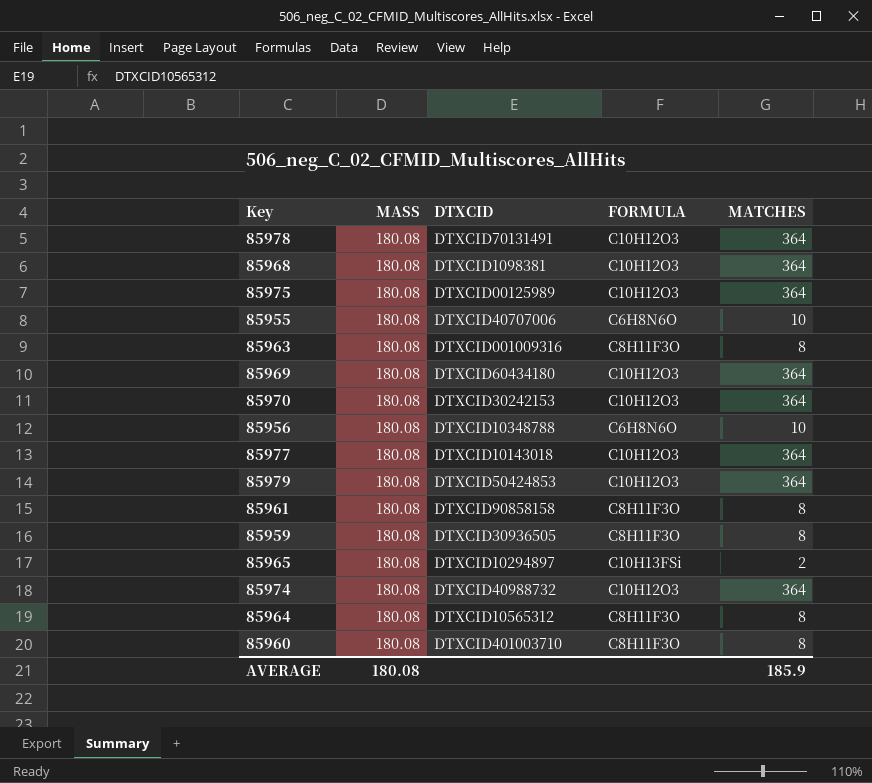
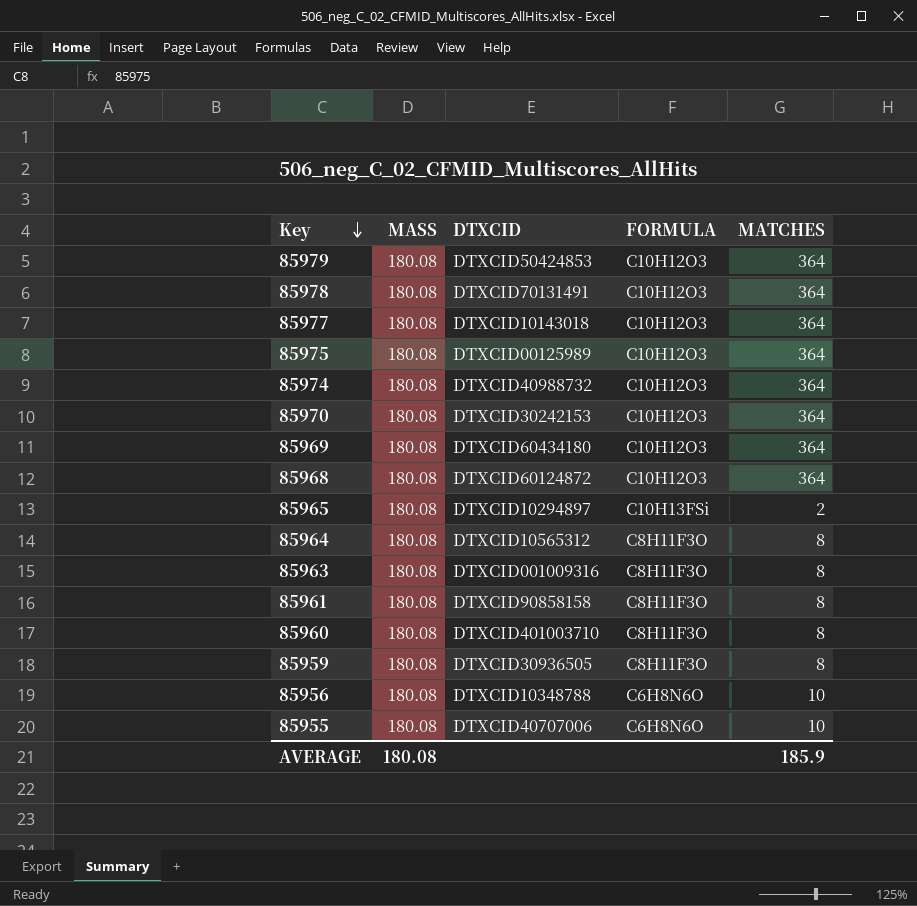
row order: none -> Key descending
85968 | DTXCID: DTXCID1098381 -> DTXCID60124872

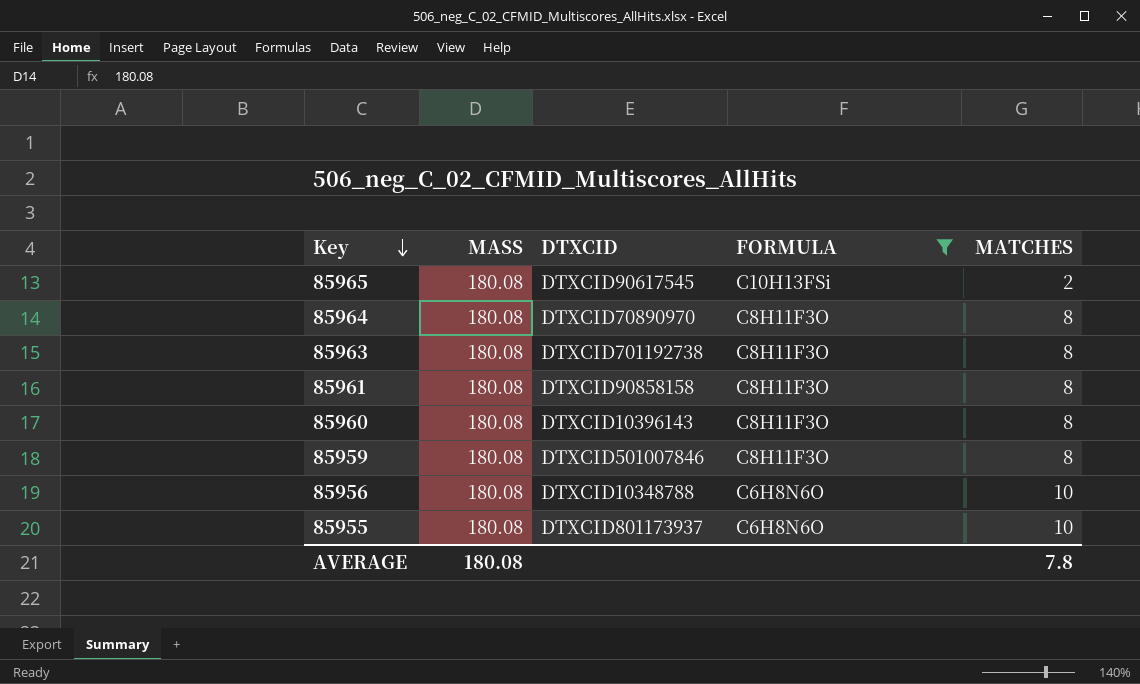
filter: none -> FORMULA != C10H12O3
85965 | DTXCID: DTXCID10294897 -> DTXCID90617545
85964 | DTXCID: DTXCID10565312 -> DTXCID70890970
85963 | DTXCID: DTXCID001009316 -> DTXCID701192738
85960 | DTXCID: DTXCID401003710 -> DTXCID10396143
85959 | DTXCID: DTXCID30936505 -> DTXCID501007846
85955 | DTXCID: DTXCID40707006 -> DTXCID801173937
AVERAGE | MATCHES: 185.9 -> 7.8

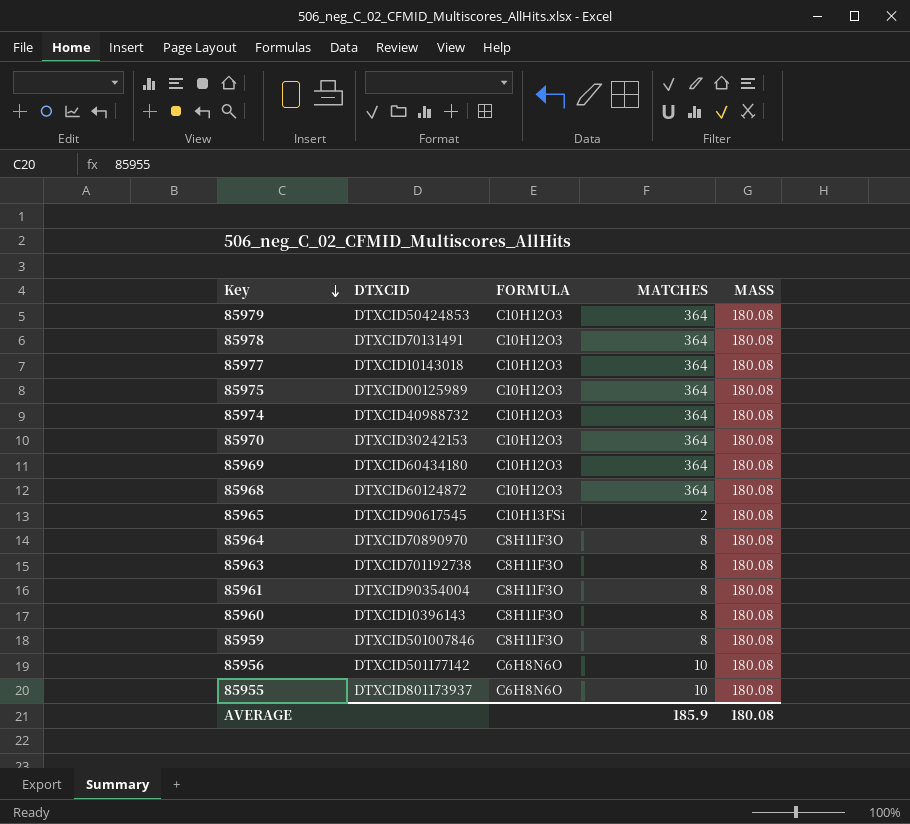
filter: FORMULA != C10H12O3 -> none
column MASS | position: 2 -> 5
85961 | DTXCID: DTXCID90858158 -> DTXCID90354004
85956 | DTXCID: DTXCID10348788 -> DTXCID501177142
AVERAGE | MATCHES: 7.8 -> 185.9

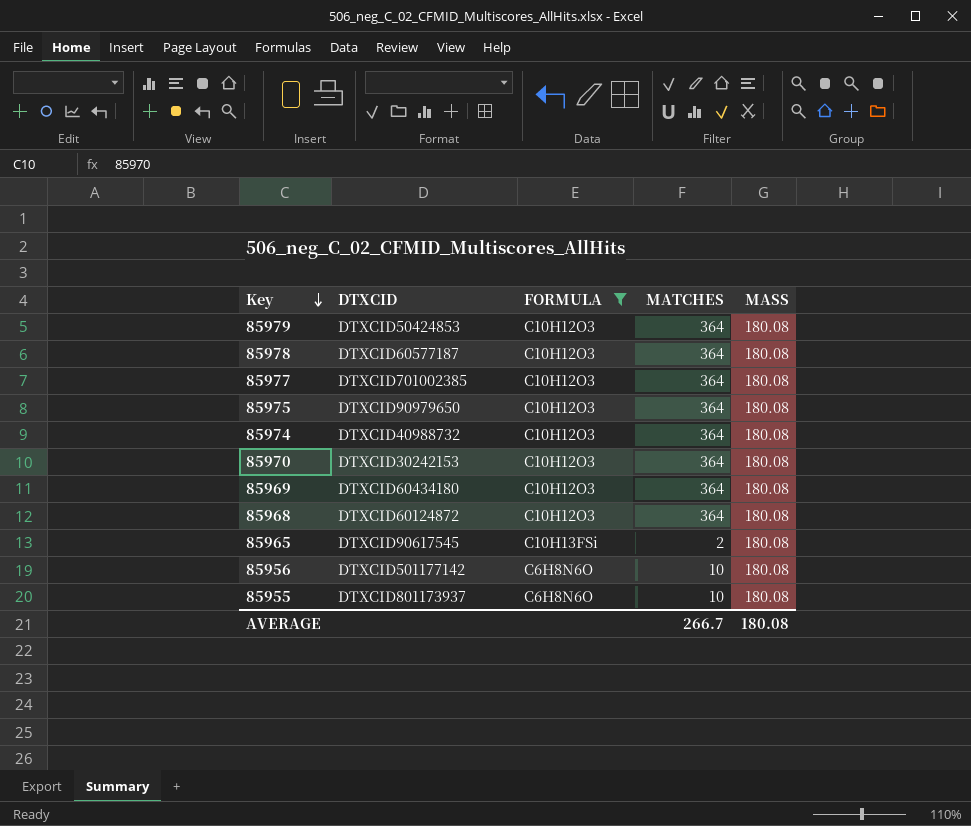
filter: none -> FORMULA != C8H11F3O
85978 | DTXCID: DTXCID70131491 -> DTXCID60577187
85977 | DTXCID: DTXCID10143018 -> DTXCID701002385
85975 | DTXCID: DTXCID00125989 -> DTXCID90979650
AVERAGE | MATCHES: 185.9 -> 266.7

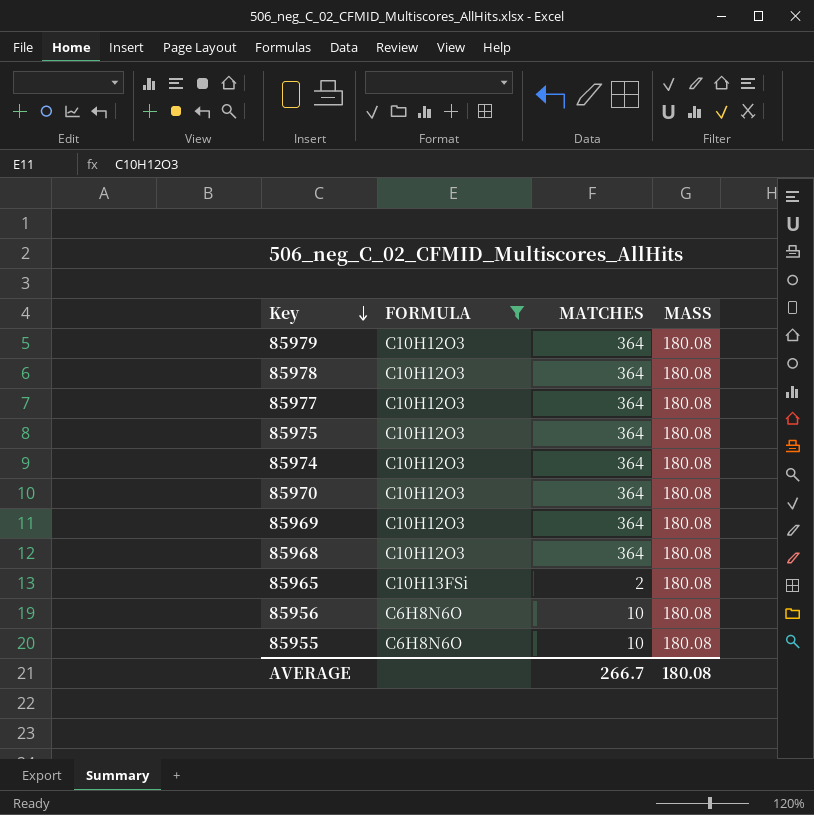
column DTXCID | position: 2 -> none

